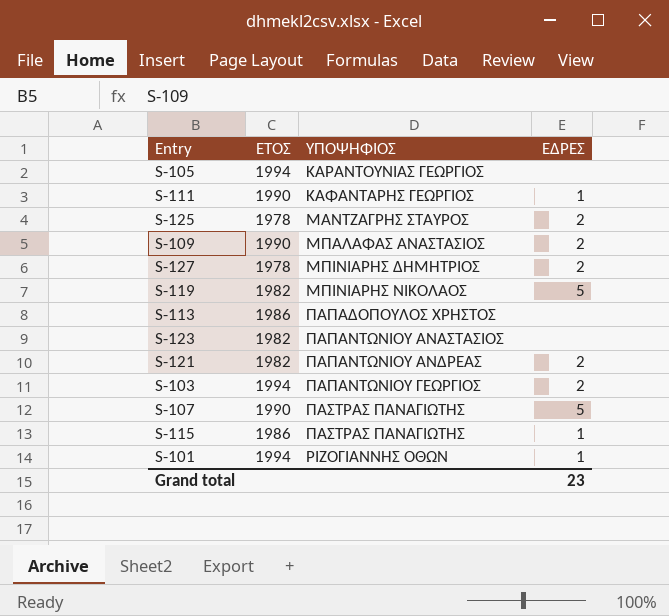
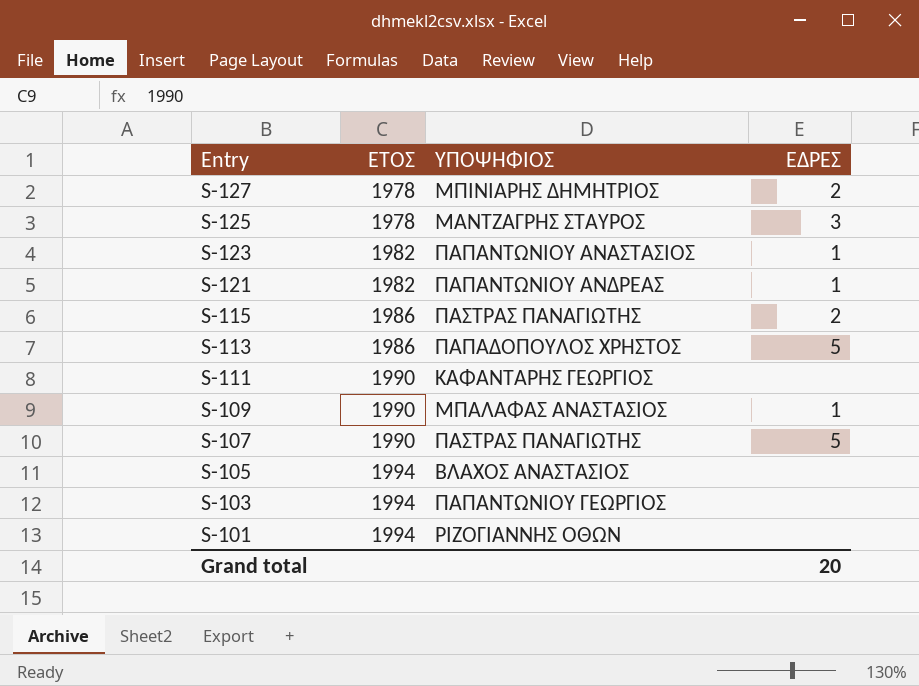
row order: ΥΠΟΨΗΦΙΟΣ ascending -> Entry descending
row S-119: 1982 | ΜΠΙΝΙΑΡΗΣ ΝΙΚΟΛΑΟΣ | 5 -> none
S-125 | ΕΔΡΕΣ: 2 -> 3
S-123 | ΕΔΡΕΣ: none -> 1
S-121 | ΕΔΡΕΣ: 2 -> 1
S-115 | ΕΔΡΕΣ: 1 -> 2
S-113 | ΕΔΡΕΣ: none -> 5
S-111 | ΕΔΡΕΣ: 1 -> none
S-109 | ΕΔΡΕΣ: 2 -> 1
S-105 | ΥΠΟΨΗΦΙΟΣ: ΚΑΡΑΝΤΟΥΝΙΑΣ ΓΕΩΡΓΙΟΣ -> ΒΛΑΧΟΣ ΑΝΑΣΤΑΣΙΟΣ
S-103 | ΕΔΡΕΣ: 2 -> none
S-101 | ΕΔΡΕΣ: 1 -> none
Grand total | ΕΔΡΕΣ: 23 -> 20

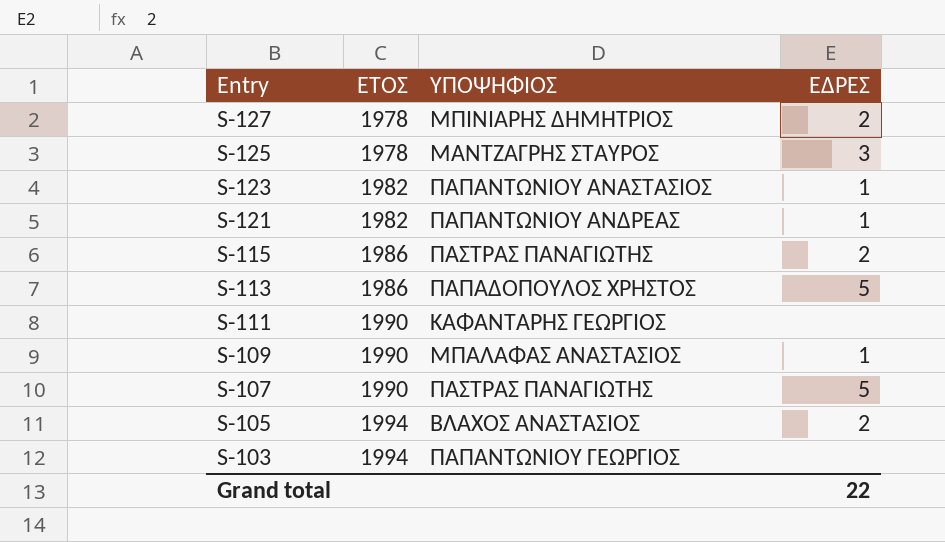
row S-101: 1994 | ΡΙΖΟΓΙΑΝΝΗΣ ΟΘΩΝ | none -> none
S-105 | ΕΔΡΕΣ: none -> 2
Grand total | ΕΔΡΕΣ: 20 -> 22

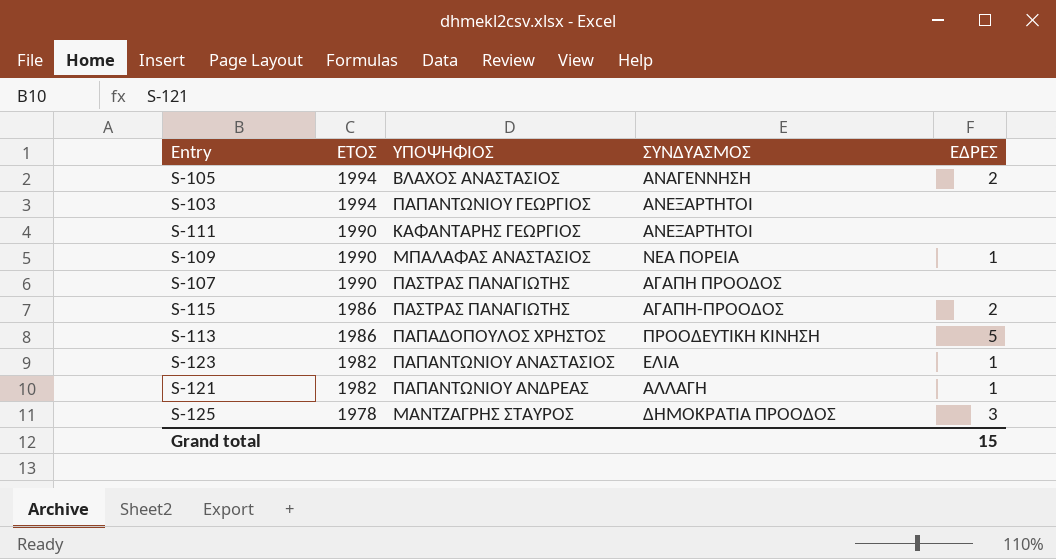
row order: Entry descending -> ΕΤΟΣ descending
column ΣΥΝΔΥΑΣΜΟΣ | position: none -> 4
row S-127: 1978 | ΜΠΙΝΙΑΡΗΣ ΔΗΜΗΤΡΙΟΣ | 2 -> none
S-107 | ΕΔΡΕΣ: 5 -> none
Grand total | ΕΔΡΕΣ: 22 -> 15

